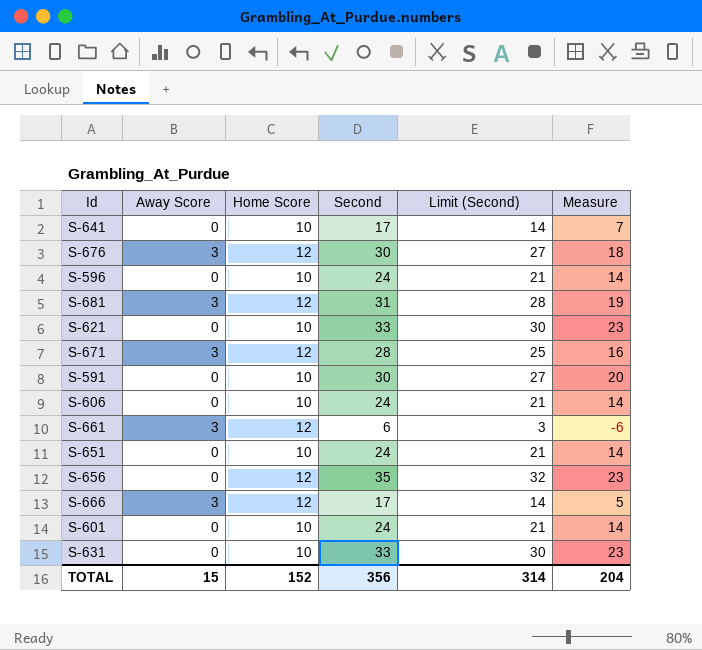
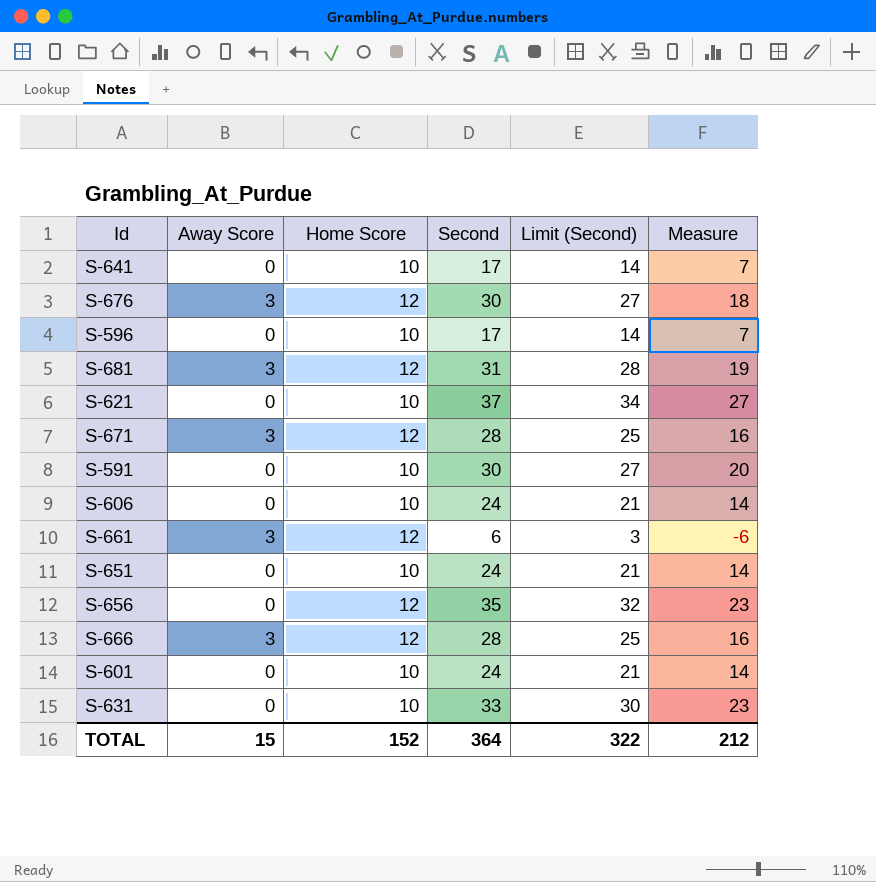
S-596 | Second: 24 -> 17
S-596 | Limit (Second): 21 -> 14
S-596 | Measure: 14 -> 7
S-621 | Second: 33 -> 37
S-621 | Limit (Second): 30 -> 34
S-621 | Measure: 23 -> 27
S-666 | Second: 17 -> 28
S-666 | Limit (Second): 14 -> 25
S-666 | Measure: 5 -> 16
TOTAL | Second: 356 -> 364
TOTAL | Limit (Second): 314 -> 322
TOTAL | Measure: 204 -> 212

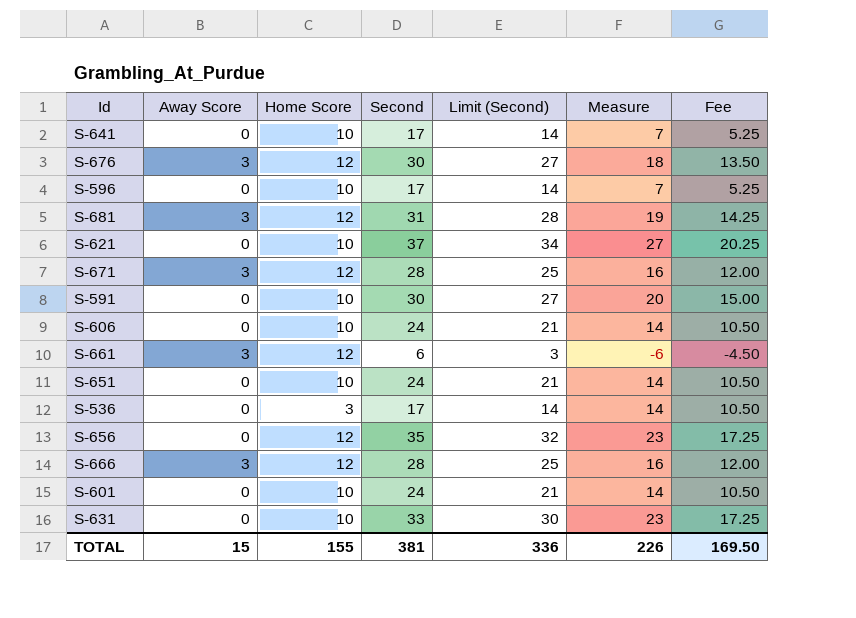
column Fee | formula: none -> [Measure] * 0.75
row S-536: none -> 0 | 3 | 17 | 14 | 14 | 10.50
TOTAL | Home Score: 152 -> 155
TOTAL | Second: 364 -> 381
TOTAL | Limit (Second): 322 -> 336
TOTAL | Measure: 212 -> 226

